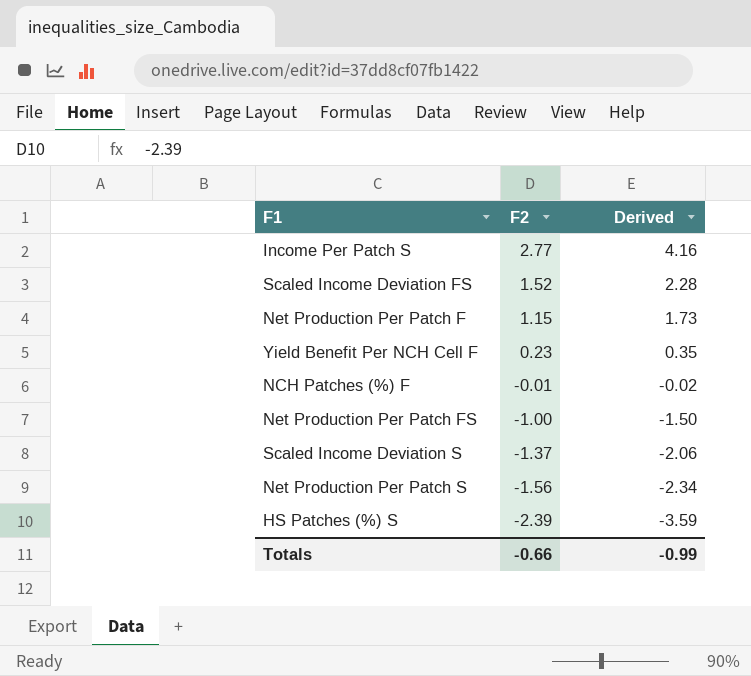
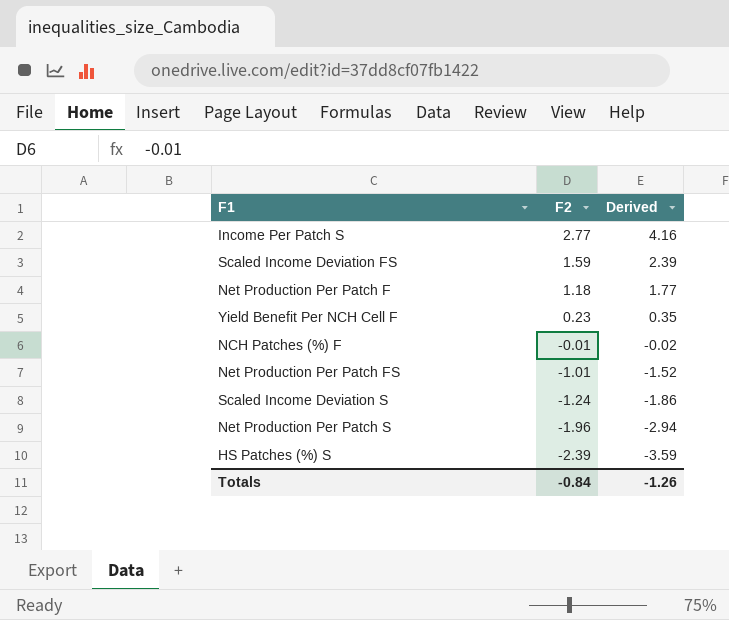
Scaled Income Deviation FS | F2: 1.52 -> 1.59
Scaled Income Deviation FS | Derived: 2.28 -> 2.39
Net Production Per Patch F | F2: 1.15 -> 1.18
Net Production Per Patch F | Derived: 1.73 -> 1.77
Net Production Per Patch FS | F2: -1.00 -> -1.01
Net Production Per Patch FS | Derived: -1.50 -> -1.52
Scaled Income Deviation S | F2: -1.37 -> -1.24
Scaled Income Deviation S | Derived: -2.06 -> -1.86
Net Production Per Patch S | F2: -1.56 -> -1.96
Net Production Per Patch S | Derived: -2.34 -> -2.94
Totals | F2: -0.66 -> -0.84
Totals | Derived: -0.99 -> -1.26

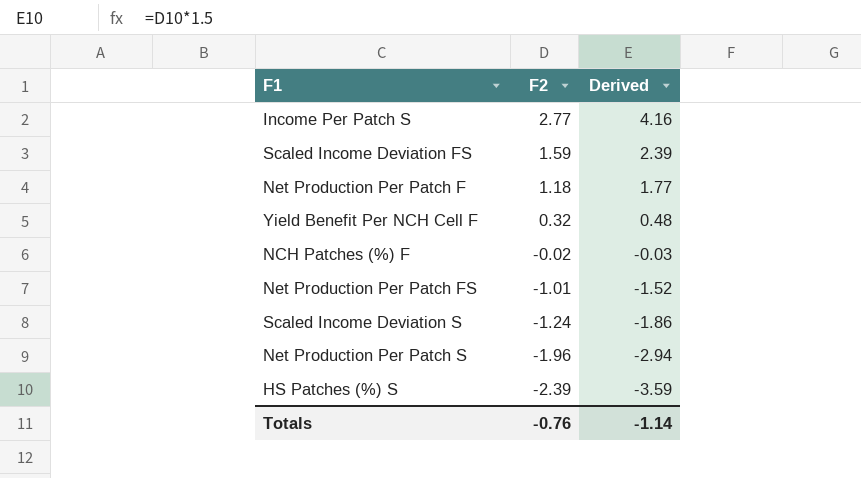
Yield Benefit Per NCH Cell F | F2: 0.23 -> 0.32
Yield Benefit Per NCH Cell F | Derived: 0.35 -> 0.48
NCH Patches (%) F | F2: -0.01 -> -0.02
NCH Patches (%) F | Derived: -0.02 -> -0.03
Totals | F2: -0.84 -> -0.76
Totals | Derived: -1.26 -> -1.14

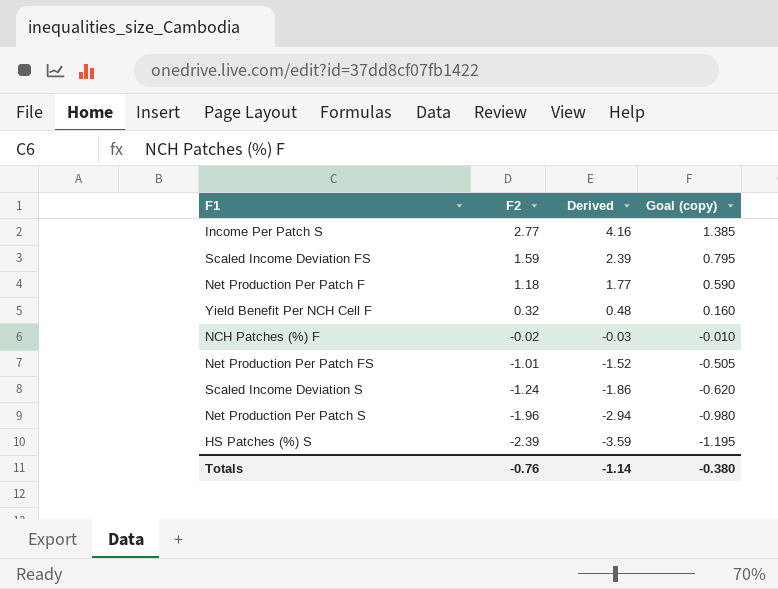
column Goal (copy) | formula: none -> [F2] * 0.5

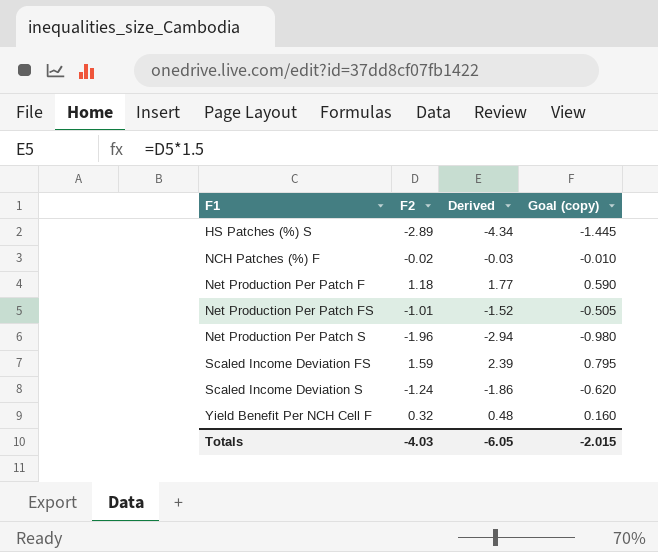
row order: F2 descending -> F1 ascending
row Income Per Patch S: 2.77 | 4.16 | 1.385 -> none
HS Patches (%) S | F2: -2.39 -> -2.89
HS Patches (%) S | Derived: -3.59 -> -4.34
HS Patches (%) S | Goal (copy): -1.195 -> -1.445
Totals | F2: -0.76 -> -4.03
Totals | Derived: -1.14 -> -6.05
Totals | Goal (copy): -0.380 -> -2.015

